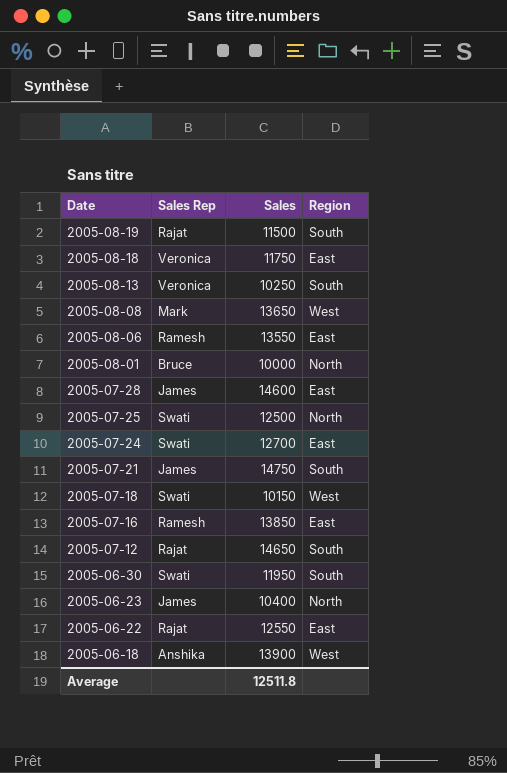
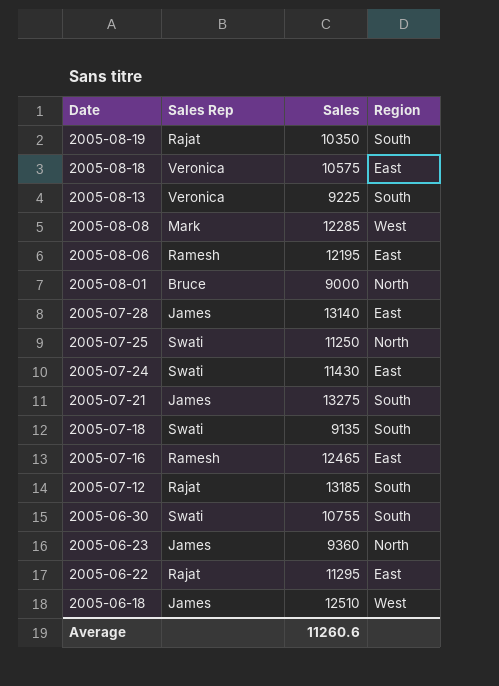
2005-08-19 | Sales: 11500 -> 10350
2005-08-18 | Sales: 11750 -> 10575
2005-08-13 | Sales: 10250 -> 9225
2005-08-08 | Sales: 13650 -> 12285
2005-08-06 | Sales: 13550 -> 12195
2005-08-01 | Sales: 10000 -> 9000
2005-07-28 | Sales: 14600 -> 13140
2005-07-25 | Sales: 12500 -> 11250
2005-07-24 | Sales: 12700 -> 11430
2005-07-21 | Sales: 14750 -> 13275
2005-07-18 | Sales: 10150 -> 9135
2005-07-18 | Region: West -> South
2005-07-16 | Sales: 13850 -> 12465
2005-07-12 | Sales: 14650 -> 13185
2005-06-30 | Sales: 11950 -> 10755
2005-06-23 | Sales: 10400 -> 9360
2005-06-22 | Sales: 12550 -> 11295
2005-06-18 | Sales Rep: Anshika -> James
2005-06-18 | Sales: 13900 -> 12510
Average | Sales: 12511.8 -> 11260.6

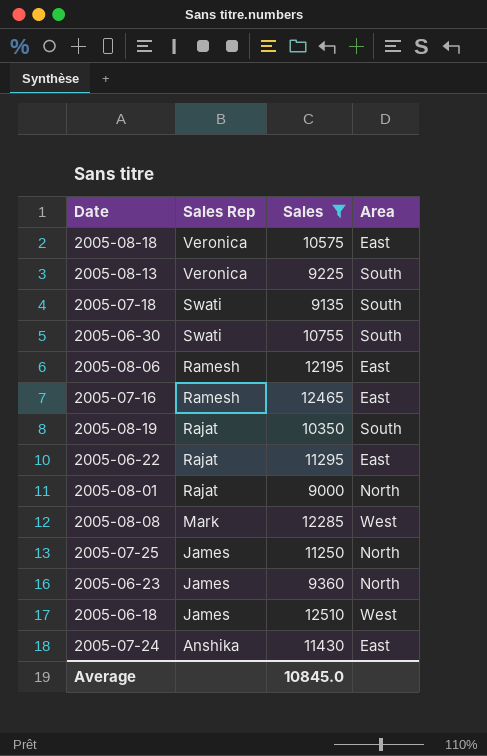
filter: none -> Sales <= 12510
row order: Date descending -> Sales Rep descending
column name: Region -> Area
2005-08-01 | Sales Rep: Bruce -> Rajat
2005-07-25 | Sales Rep: Swati -> James
2005-07-24 | Sales Rep: Swati -> Anshika
Average | Sales: 11260.6 -> 10845.0

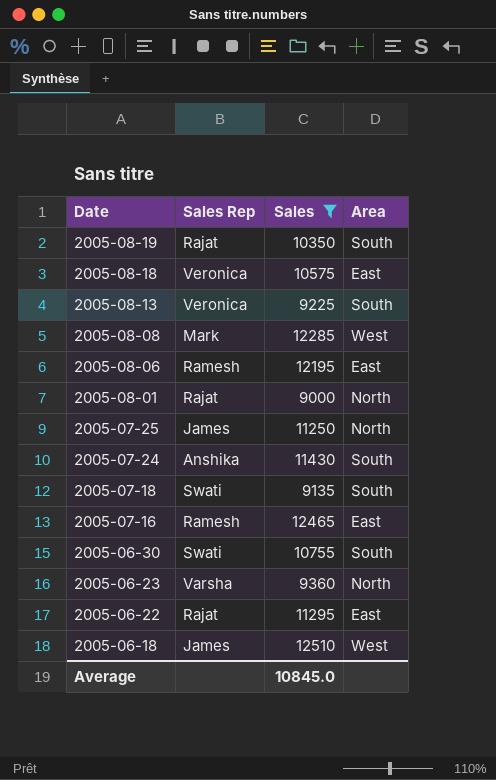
row order: Sales Rep descending -> Date descending
2005-07-24 | Area: East -> South
2005-06-23 | Sales Rep: James -> Varsha

